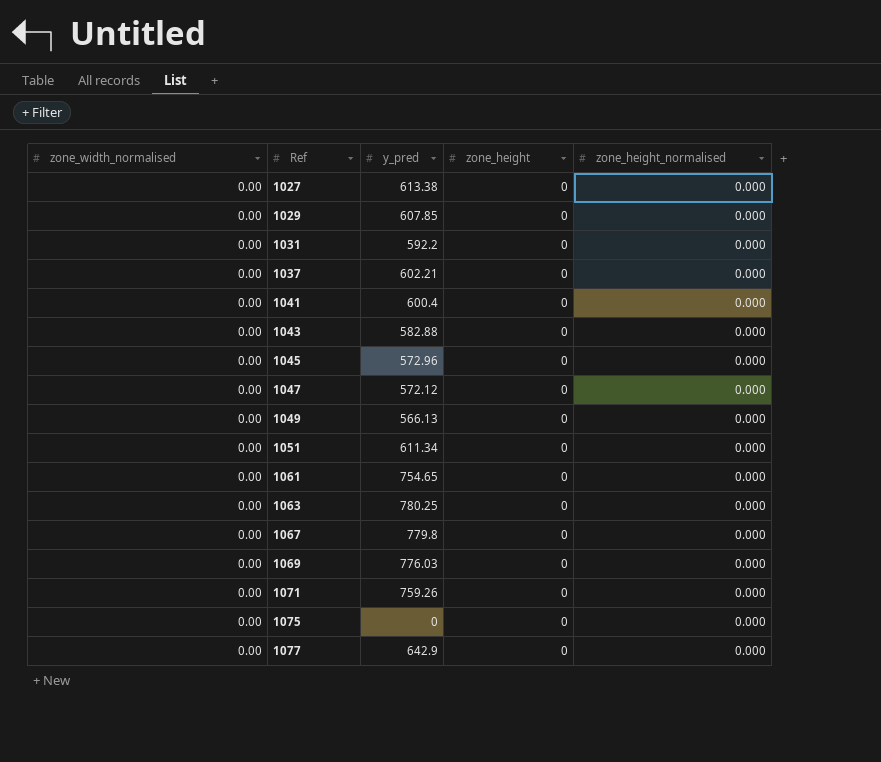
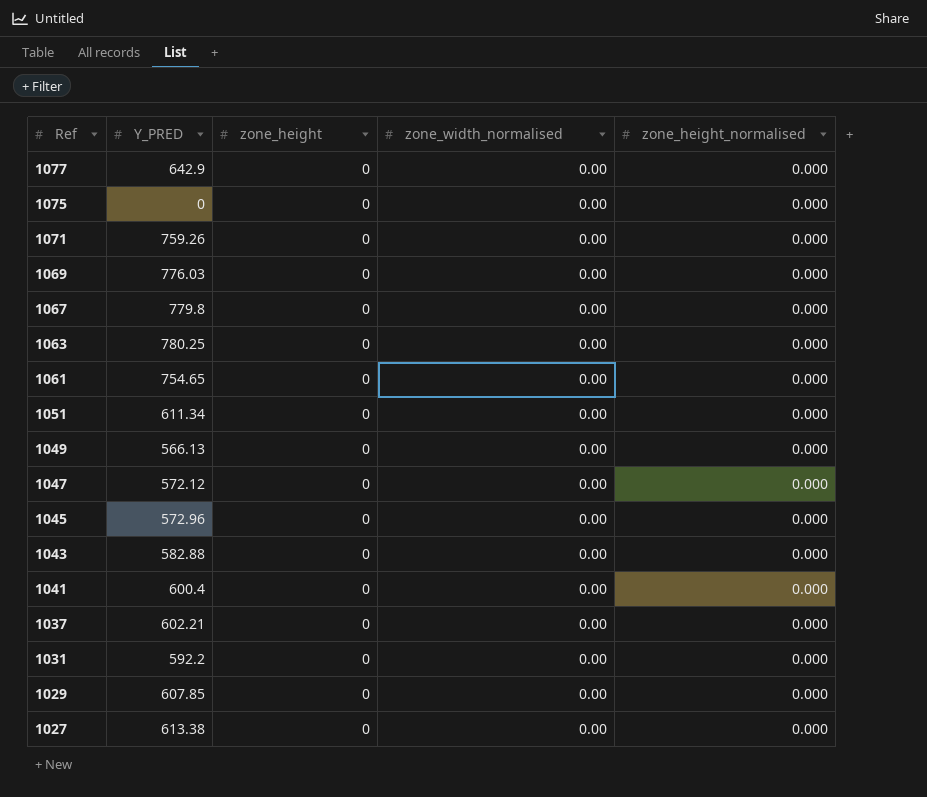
row order: Ref ascending -> Ref descending
column name: y_pred -> Y_PRED
column zone_width_normalised | position: 1 -> 4

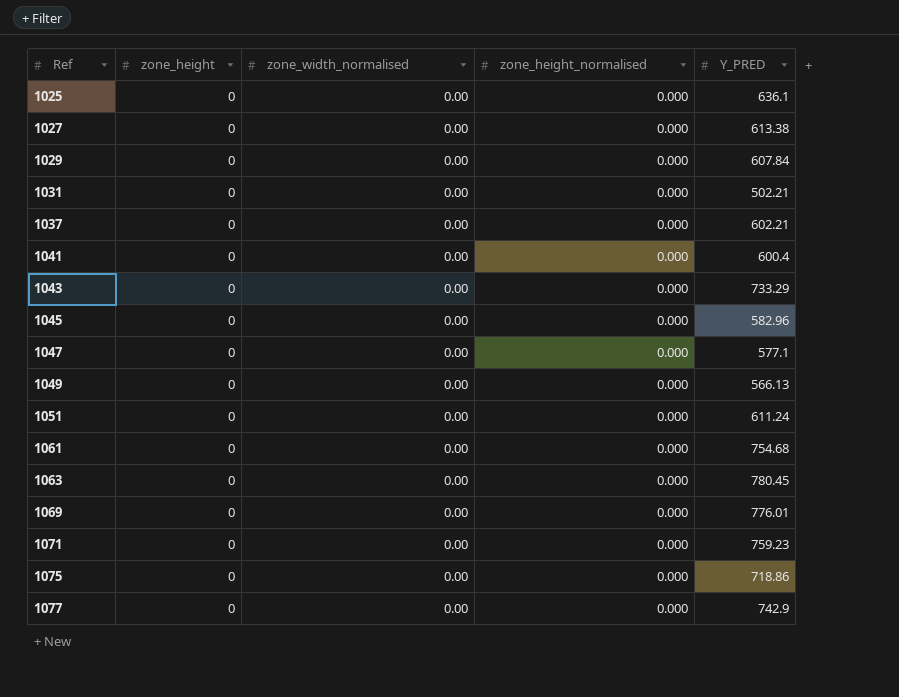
row order: Ref descending -> Ref ascending
column Y_PRED | position: 2 -> 5
row 1067: 779.8 | 0 | 0.00 | 0.000 -> none
row 1025: none -> 0 | 0.00 | 0.000 | 636.1
1029 | Y_PRED: 607.85 -> 607.84
1031 | Y_PRED: 592.2 -> 502.21
1043 | Y_PRED: 582.88 -> 733.29
1045 | Y_PRED: 572.96 -> 582.96
1047 | Y_PRED: 572.12 -> 577.1
1051 | Y_PRED: 611.34 -> 611.24
1061 | Y_PRED: 754.65 -> 754.68
1063 | Y_PRED: 780.25 -> 780.45
1069 | Y_PRED: 776.03 -> 776.01
1071 | Y_PRED: 759.26 -> 759.23
1075 | Y_PRED: 0 -> 718.86
1077 | Y_PRED: 642.9 -> 742.9

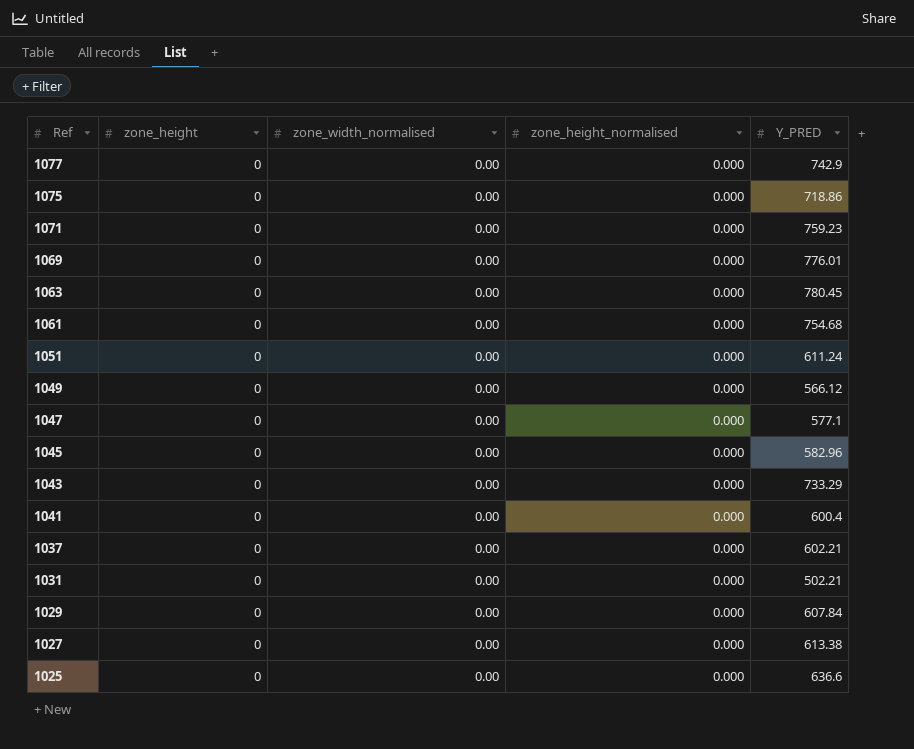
row order: Ref ascending -> Ref descending
1049 | Y_PRED: 566.13 -> 566.12
1025 | Y_PRED: 636.1 -> 636.6

